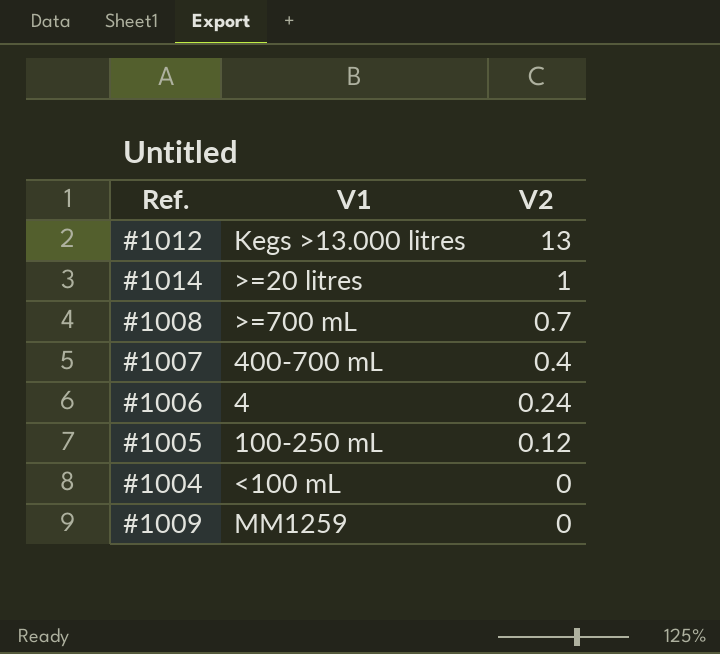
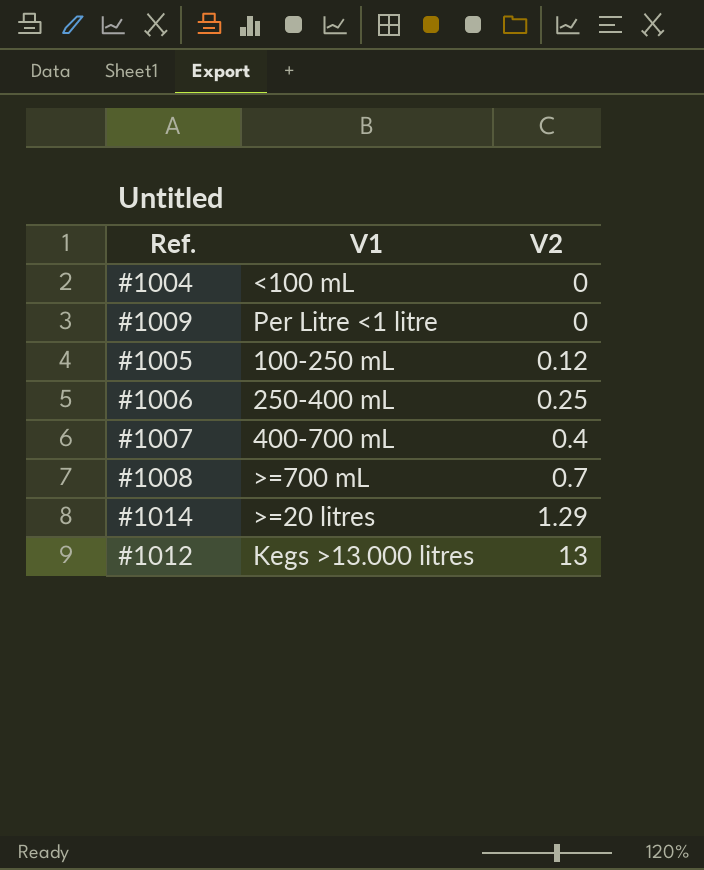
row order: V2 descending -> V2 ascending
#1009 | V1: MM1259 -> Per Litre <1 litre
#1006 | V1: 4 -> 250-400 mL
#1006 | V2: 0.24 -> 0.25
#1014 | V2: 1 -> 1.29

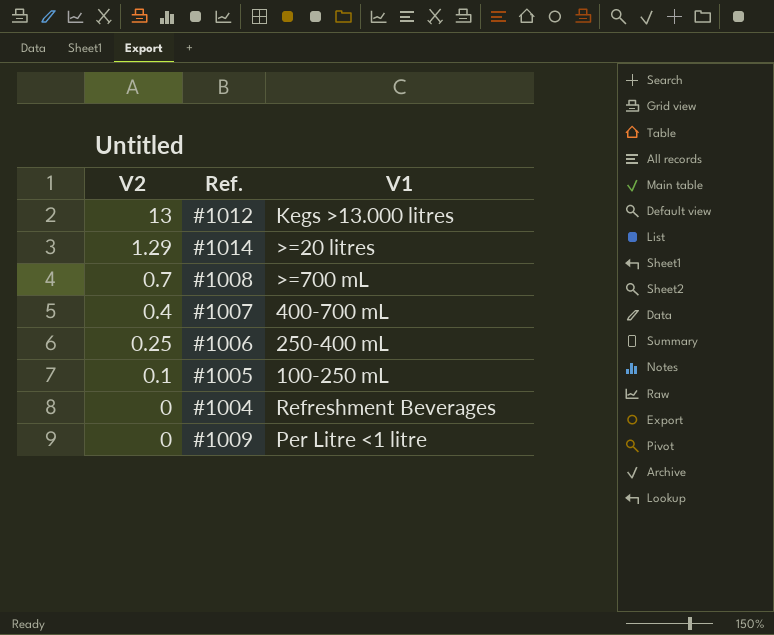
row order: V2 ascending -> V2 descending
column V2 | position: 3 -> 1
#1005 | V2: 0.12 -> 0.1
#1004 | V1: <100 mL -> Refreshment Beverages

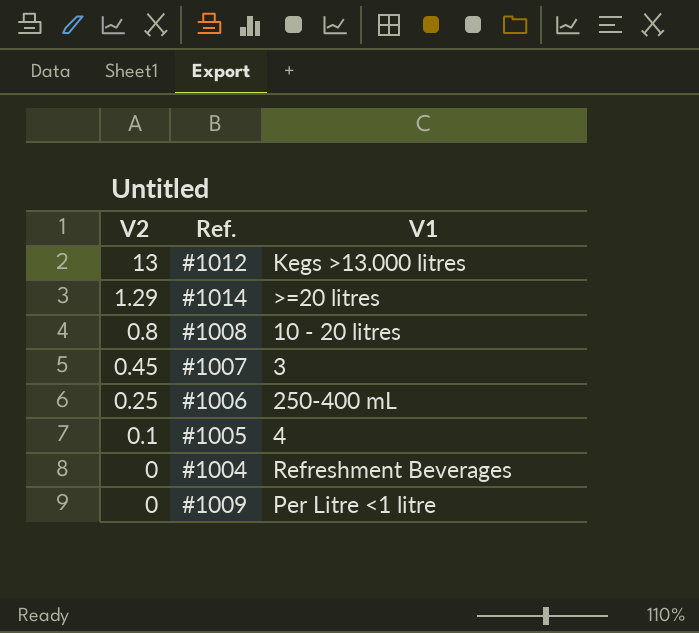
#1008 | V2: 0.7 -> 0.8
#1008 | V1: >=700 mL -> 10 - 20 litres
#1007 | V2: 0.4 -> 0.45
#1007 | V1: 400-700 mL -> 3
#1005 | V1: 100-250 mL -> 4

